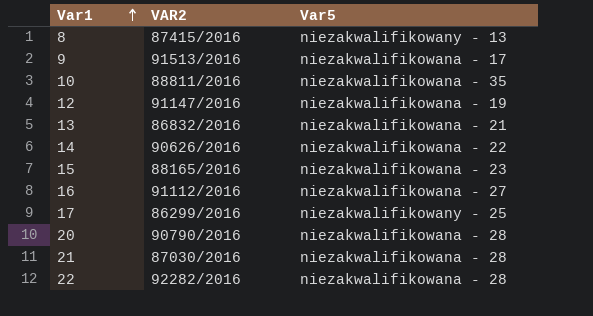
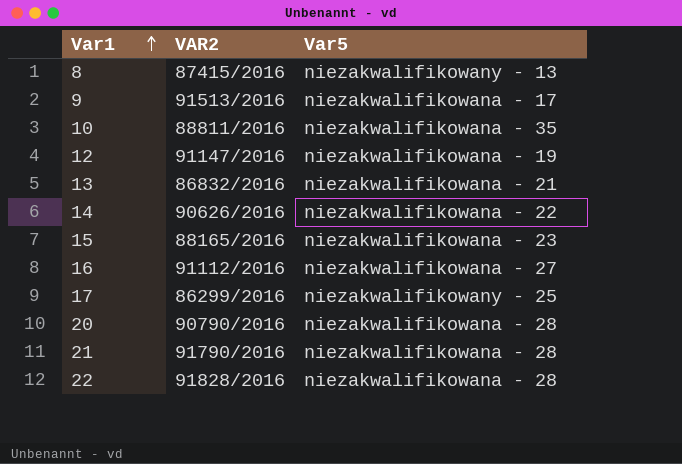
21 | VAR2: 87030/2016 -> 91790/2016
22 | VAR2: 92282/2016 -> 91828/2016

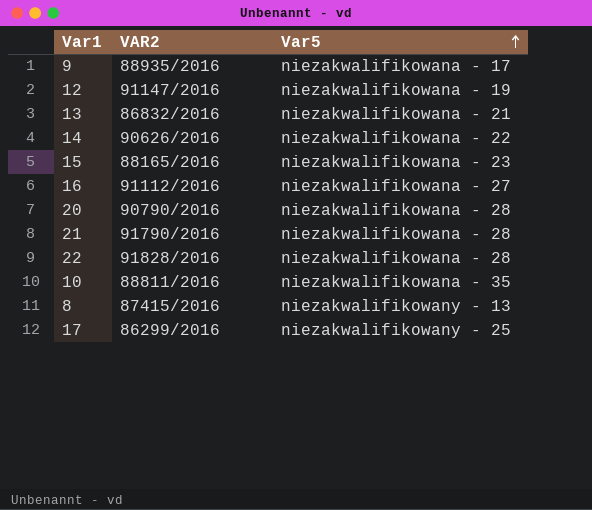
row order: Var1 ascending -> Var5 ascending
9 | VAR2: 91513/2016 -> 88935/2016

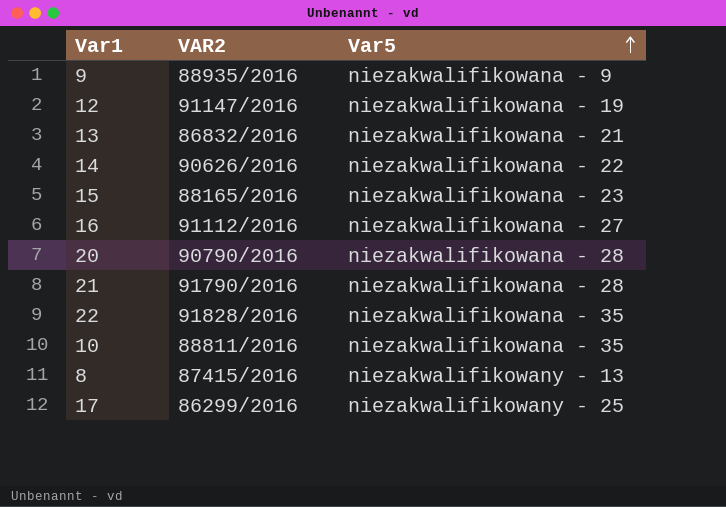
9 | Var5: niezakwalifikowana - 17 -> niezakwalifikowana - 9
22 | Var5: niezakwalifikowana - 28 -> niezakwalifikowana - 35

